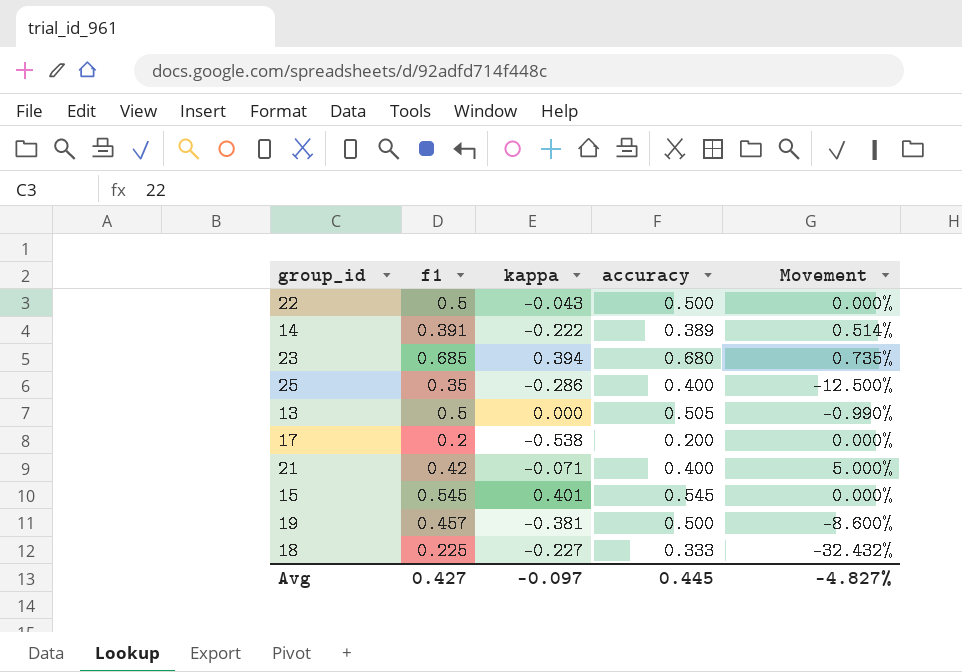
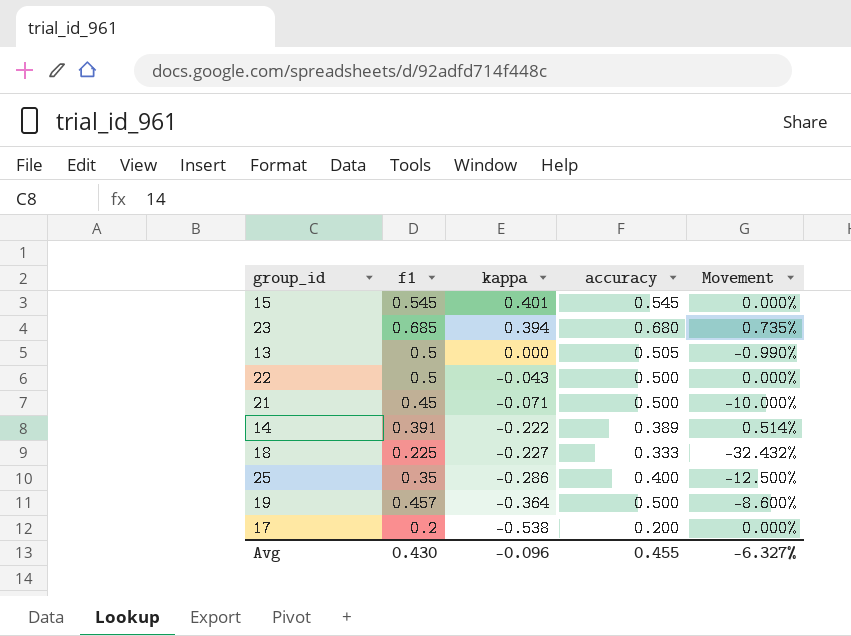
row order: none -> kappa descending
21 | f1: 0.42 -> 0.45
21 | accuracy: 0.400 -> 0.500
21 | Movement: 5.000% -> -10.000%
19 | kappa: -0.381 -> -0.364
Avg | f1: 0.427 -> 0.430
Avg | kappa: -0.097 -> -0.096
Avg | accuracy: 0.445 -> 0.455
Avg | Movement: -4.827% -> -6.327%

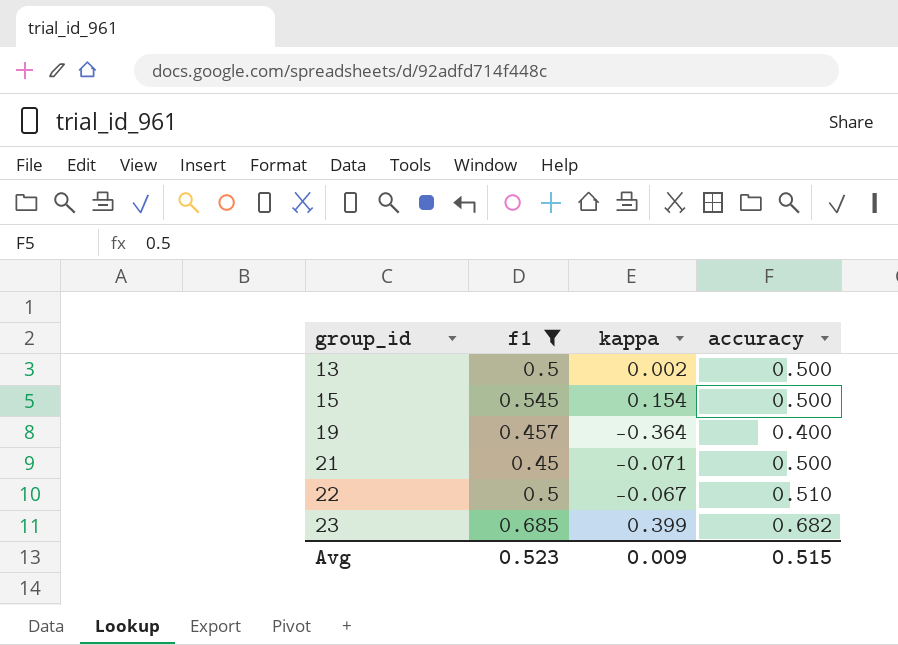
filter: none -> f1 >= 0.45
row order: kappa descending -> group_id ascending
column Movement | formula: ([f1] - [accuracy]) / [accuracy] -> none
13 | kappa: 0.000 -> 0.002
13 | accuracy: 0.505 -> 0.500
15 | kappa: 0.401 -> 0.154
15 | accuracy: 0.545 -> 0.500
19 | accuracy: 0.500 -> 0.400
22 | kappa: -0.043 -> -0.067
22 | accuracy: 0.500 -> 0.510
23 | kappa: 0.394 -> 0.399
23 | accuracy: 0.680 -> 0.682
Avg | f1: 0.430 -> 0.523
Avg | kappa: -0.096 -> 0.009
Avg | accuracy: 0.455 -> 0.515

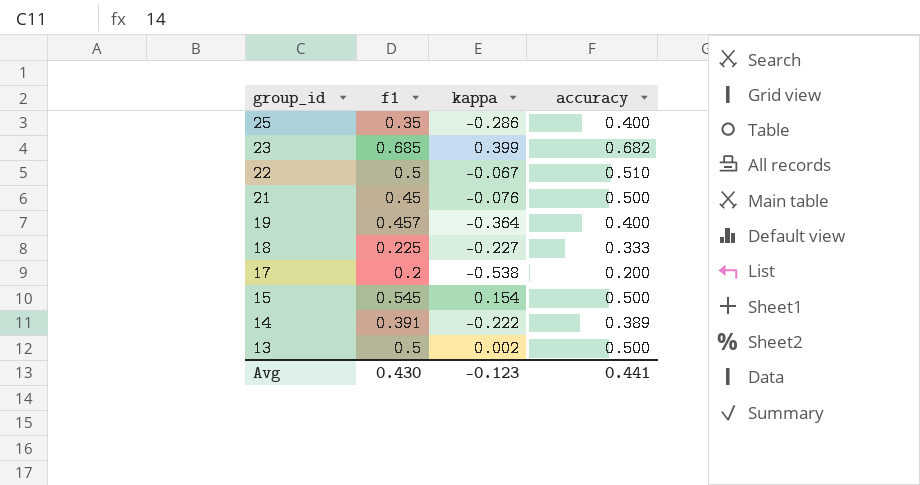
filter: f1 >= 0.45 -> none
row order: group_id ascending -> group_id descending
21 | kappa: -0.071 -> -0.076
Avg | f1: 0.523 -> 0.430
Avg | kappa: 0.009 -> -0.123
Avg | accuracy: 0.515 -> 0.441

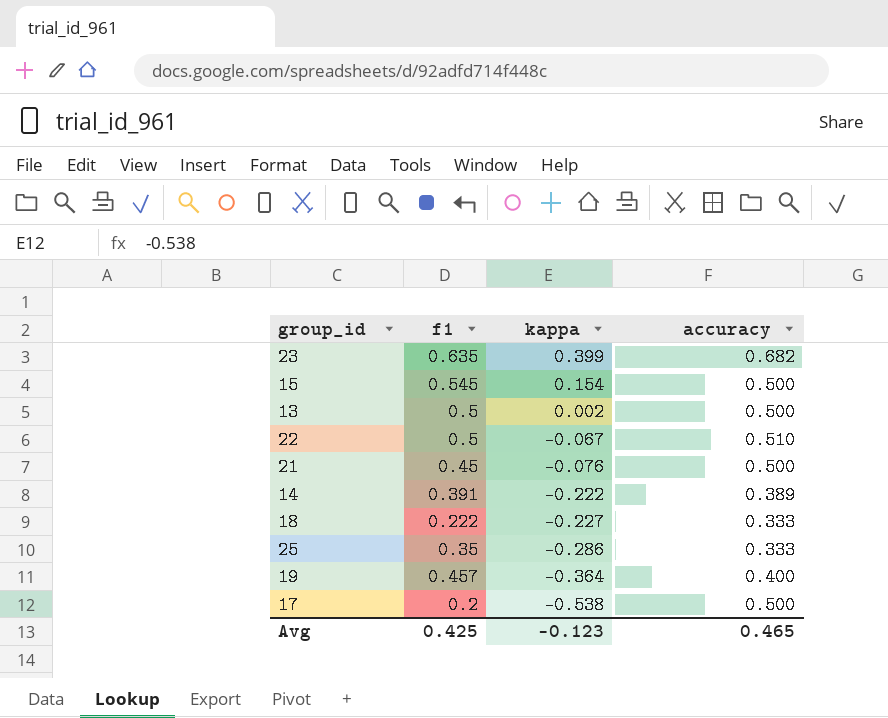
row order: group_id descending -> kappa descending
23 | f1: 0.685 -> 0.635
18 | f1: 0.225 -> 0.222
25 | accuracy: 0.400 -> 0.333
17 | accuracy: 0.200 -> 0.500
Avg | f1: 0.430 -> 0.425
Avg | accuracy: 0.441 -> 0.465

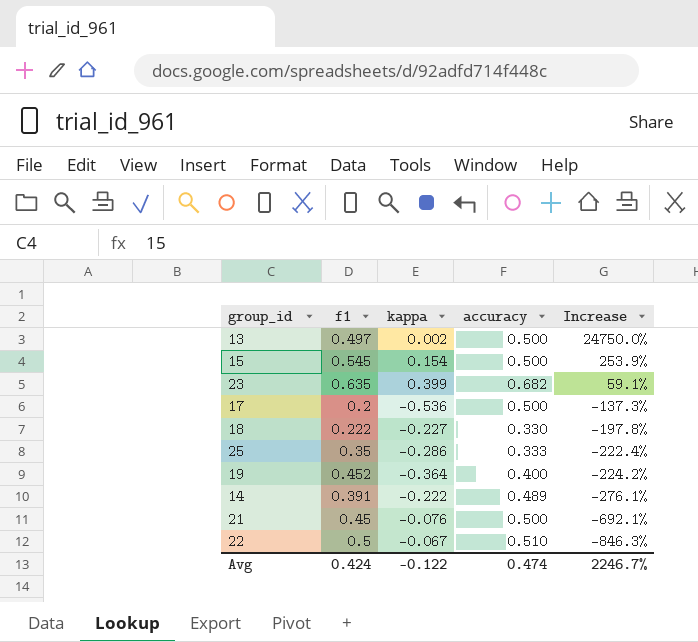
row order: kappa descending -> Increase descending
column Increase | formula: none -> ([f1] - [kappa]) / [kappa]
13 | f1: 0.5 -> 0.497
17 | kappa: -0.538 -> -0.536
18 | accuracy: 0.333 -> 0.330
19 | f1: 0.457 -> 0.452
14 | accuracy: 0.389 -> 0.489
Avg | f1: 0.425 -> 0.424
Avg | kappa: -0.123 -> -0.122
Avg | accuracy: 0.465 -> 0.474

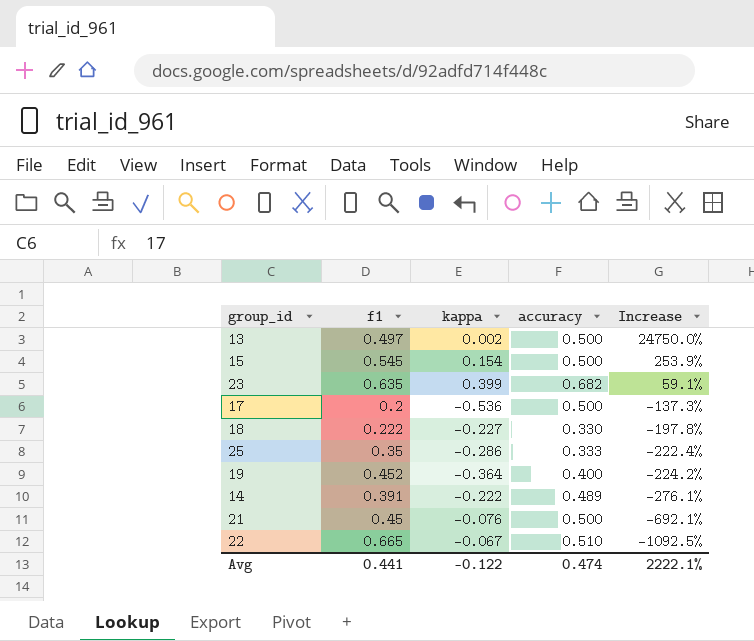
22 | f1: 0.5 -> 0.665
22 | Increase: -846.3% -> -1092.5%
Avg | f1: 0.424 -> 0.441
Avg | Increase: 2246.7% -> 2222.1%

